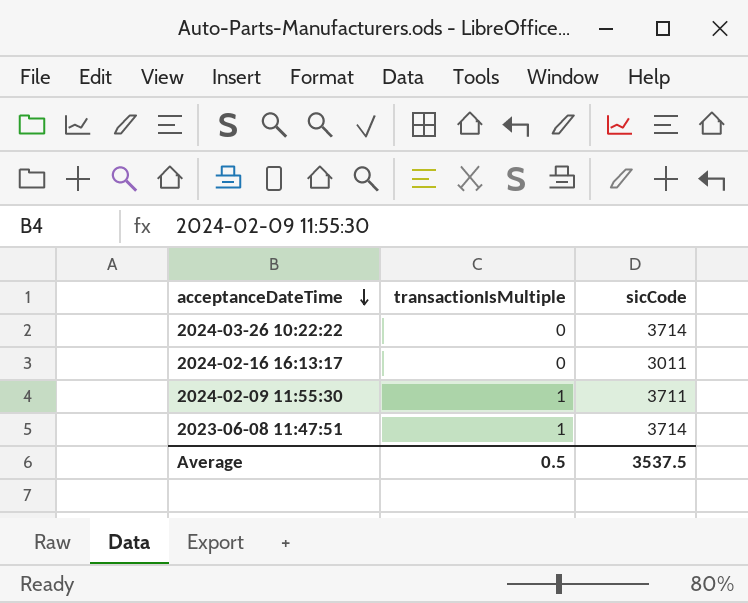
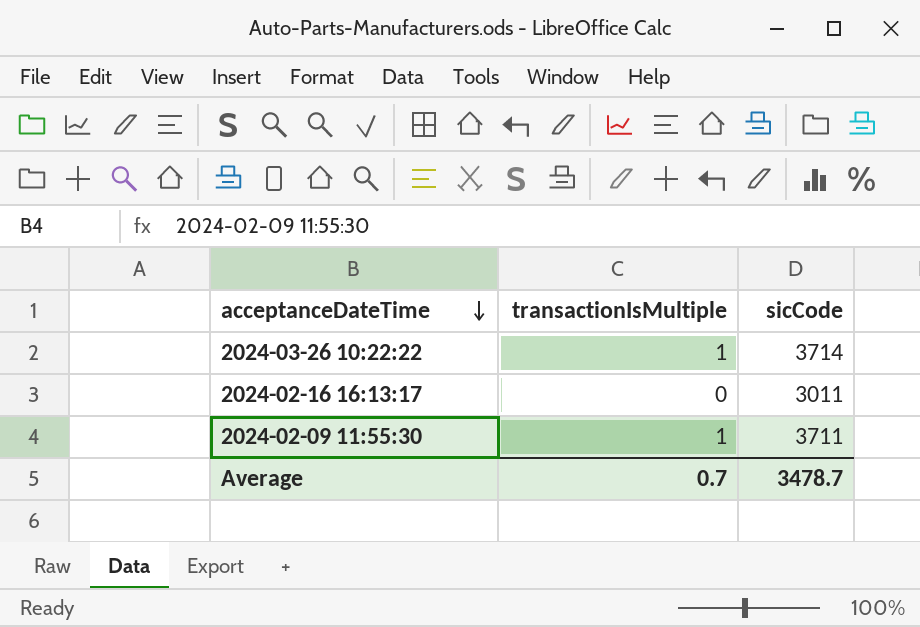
row 2023-06-08 11:47:51: 1 | 3714 -> none
2024-03-26 10:22:22 | transactionIsMultiple: 0 -> 1
Average | transactionIsMultiple: 0.5 -> 0.7
Average | sicCode: 3537.5 -> 3478.7

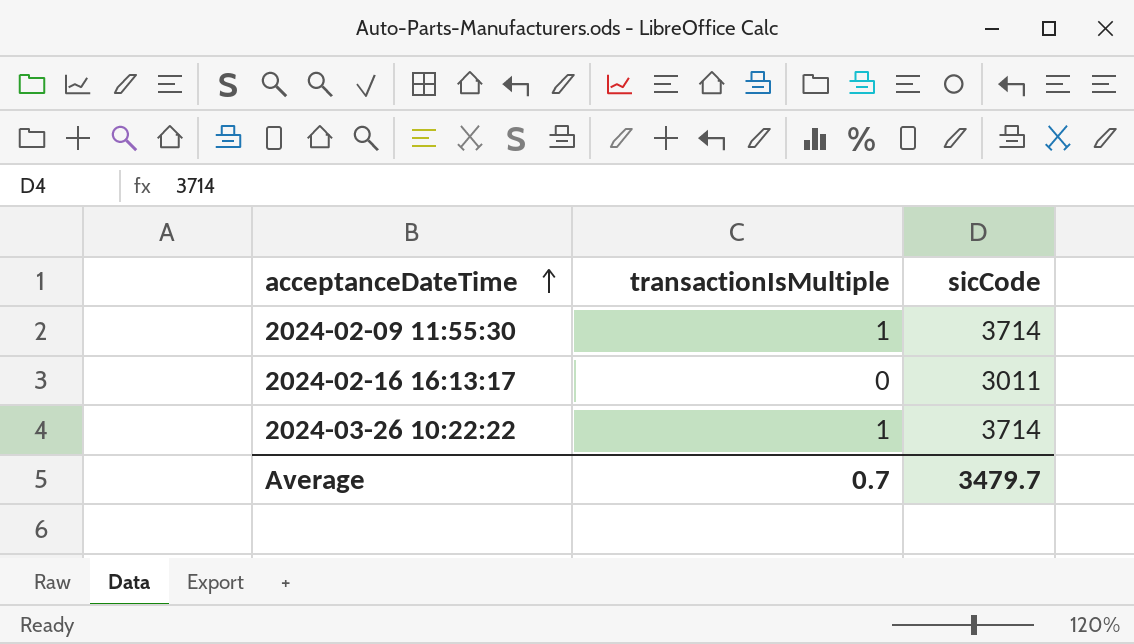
row order: acceptanceDateTime descending -> acceptanceDateTime ascending
2024-02-09 11:55:30 | sicCode: 3711 -> 3714
Average | sicCode: 3478.7 -> 3479.7

